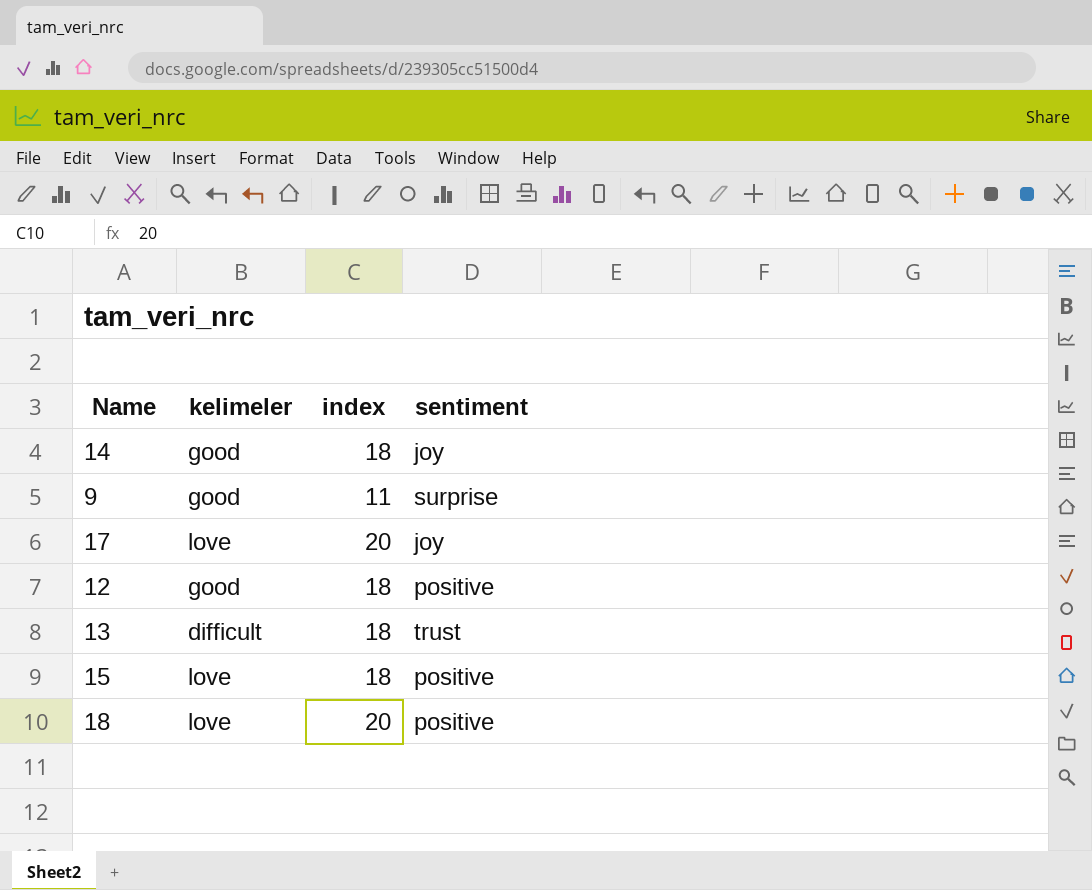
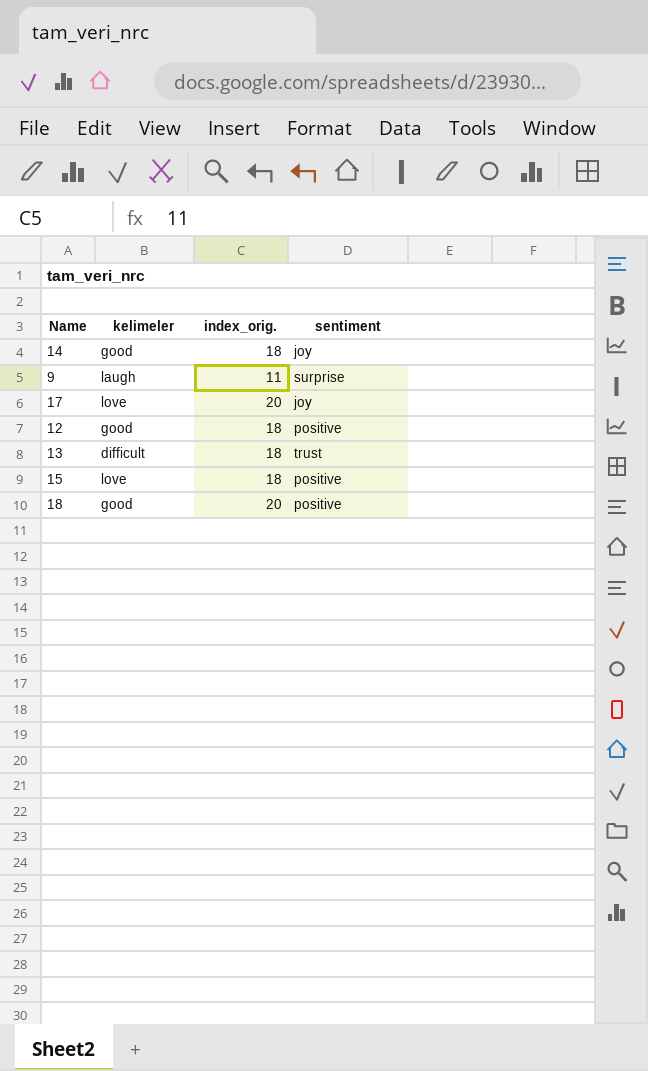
column name: index -> index_orig.
9 | kelimeler: good -> laugh
18 | kelimeler: love -> good

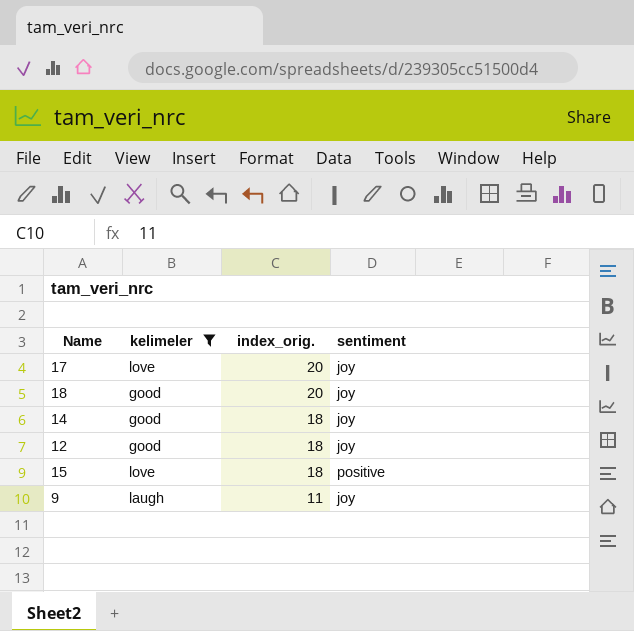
filter: none -> kelimeler != difficult
row order: none -> index_orig. descending
18 | sentiment: positive -> joy
12 | sentiment: positive -> joy
9 | sentiment: surprise -> joy

